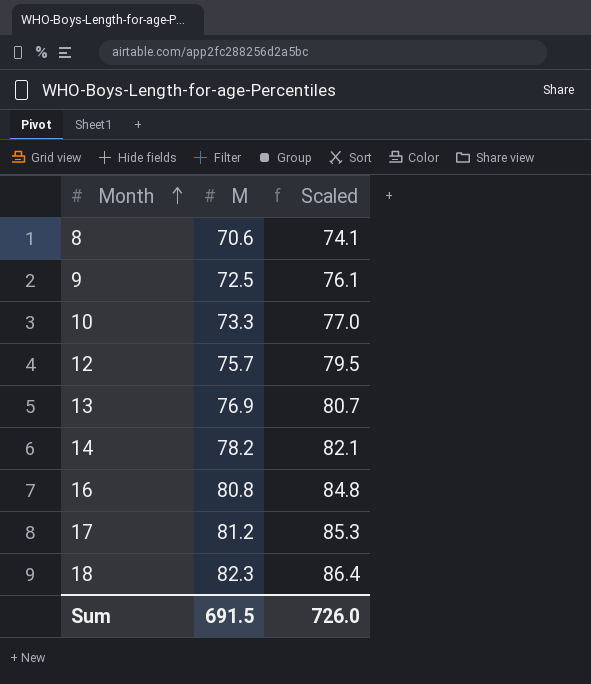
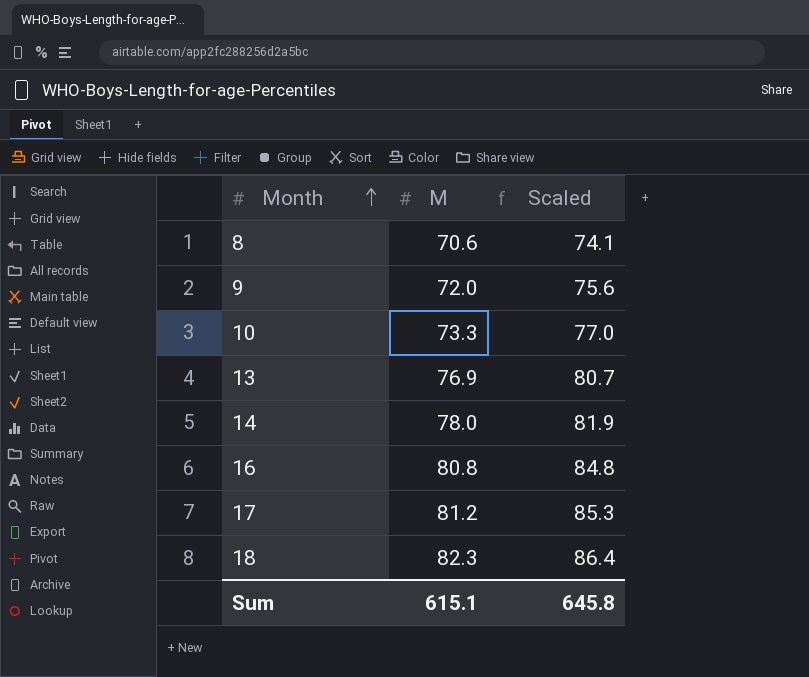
row 12: 75.7 | 79.5 -> none
9 | M: 72.5 -> 72.0
9 | Scaled: 76.1 -> 75.6
14 | M: 78.2 -> 78.0
14 | Scaled: 82.1 -> 81.9
Sum | M: 691.5 -> 615.1
Sum | Scaled: 726.0 -> 645.8

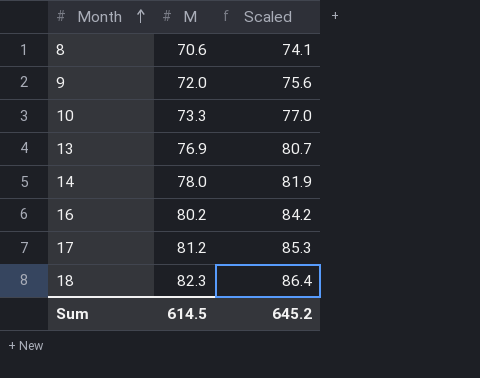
16 | M: 80.8 -> 80.2
16 | Scaled: 84.8 -> 84.2
Sum | M: 615.1 -> 614.5
Sum | Scaled: 645.8 -> 645.2

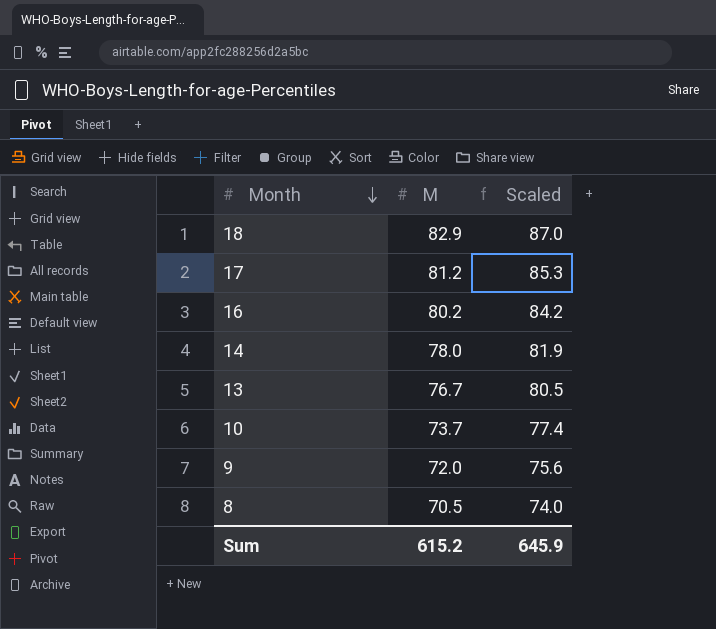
row order: Month ascending -> Month descending
18 | M: 82.3 -> 82.9
18 | Scaled: 86.4 -> 87.0
13 | M: 76.9 -> 76.7
13 | Scaled: 80.7 -> 80.5
10 | M: 73.3 -> 73.7
10 | Scaled: 77.0 -> 77.4
8 | M: 70.6 -> 70.5
8 | Scaled: 74.1 -> 74.0
Sum | M: 614.5 -> 615.2
Sum | Scaled: 645.2 -> 645.9

